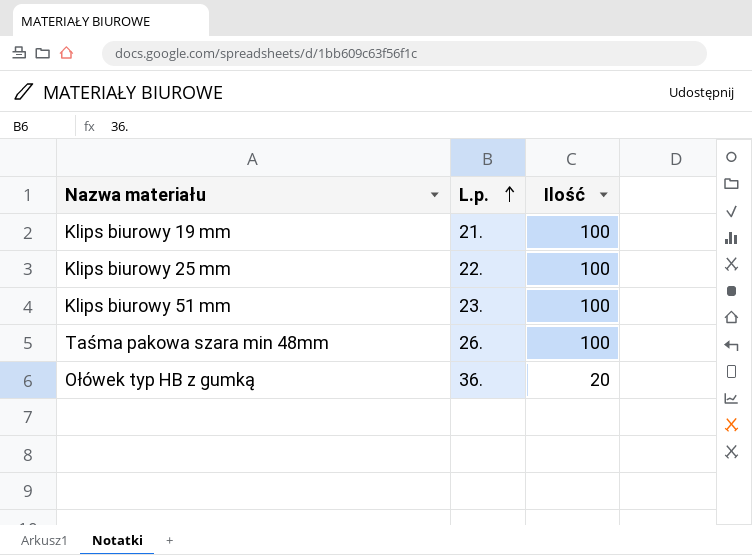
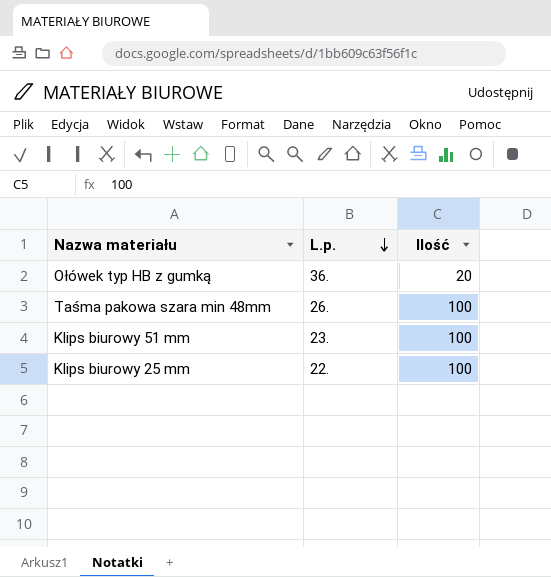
row order: L.p. ascending -> L.p. descending
row Klips biurowy 19 mm: 21. | 100 -> none

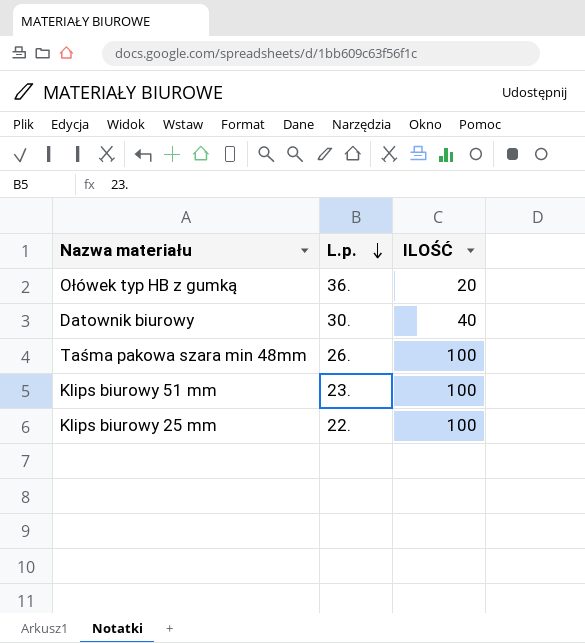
column name: Ilość -> ILOŚĆ
row Datownik biurowy: none -> 30. | 40

